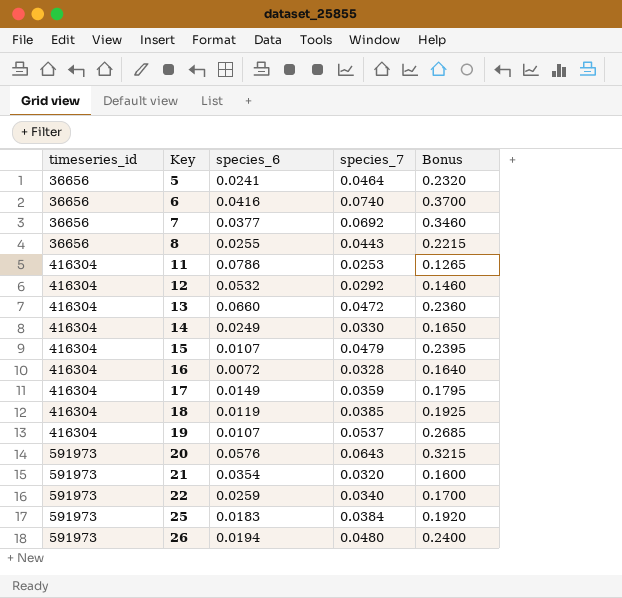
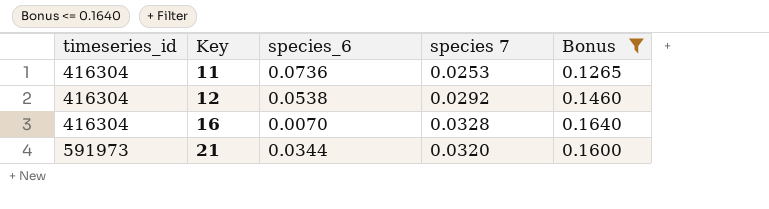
filter: none -> Bonus <= 0.1640
column name: species_7 -> species 7
11 | species_6: 0.0786 -> 0.0736
12 | species_6: 0.0532 -> 0.0538
16 | species_6: 0.0072 -> 0.0070
21 | species_6: 0.0354 -> 0.0344

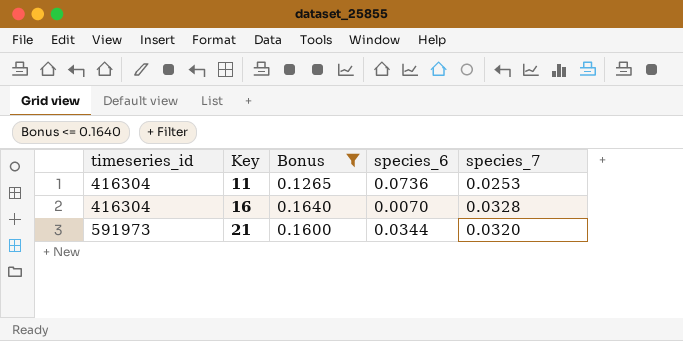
column Bonus | position: 5 -> 3
column name: species 7 -> species_7
row 12: 416304 | 0.0538 | 0.0292 | 0.1460 -> none

